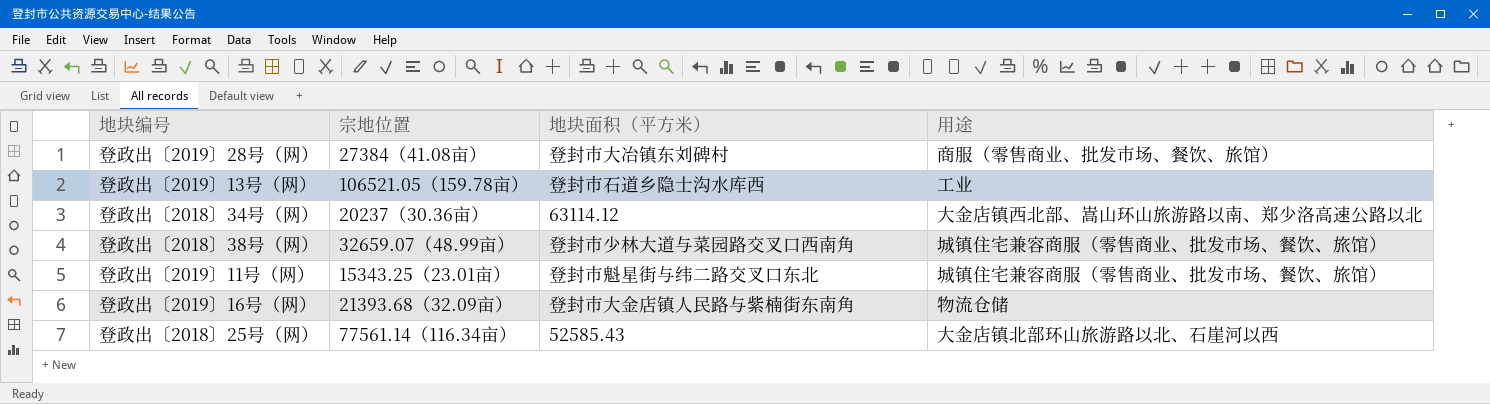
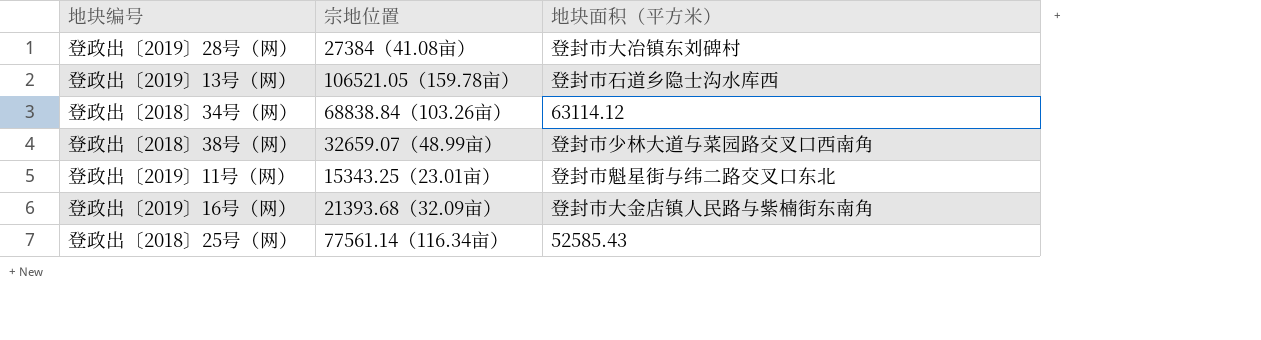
column 用途 | position: 4 -> none
登政出〔2018〕34号（网） | 宗地位置: 20237（30.36亩） -> 68838.84（103.26亩）

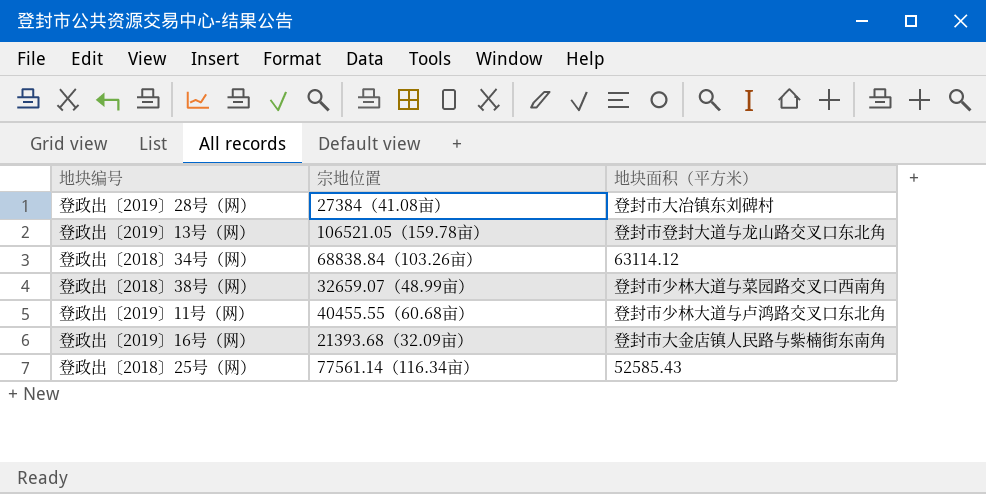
登政出〔2019〕13号（网） | 地块面积（平方米）: 登封市石道乡隐士沟水库西 -> 登封市登封大道与龙山路交叉口东北角
登政出〔2019〕11号（网） | 宗地位置: 15343.25（23.01亩） -> 40455.55（60.68亩）
登政出〔2019〕11号（网） | 地块面积（平方米）: 登封市魁星街与纬二路交叉口东北 -> 登封市少林大道与卢鸿路交叉口东北角

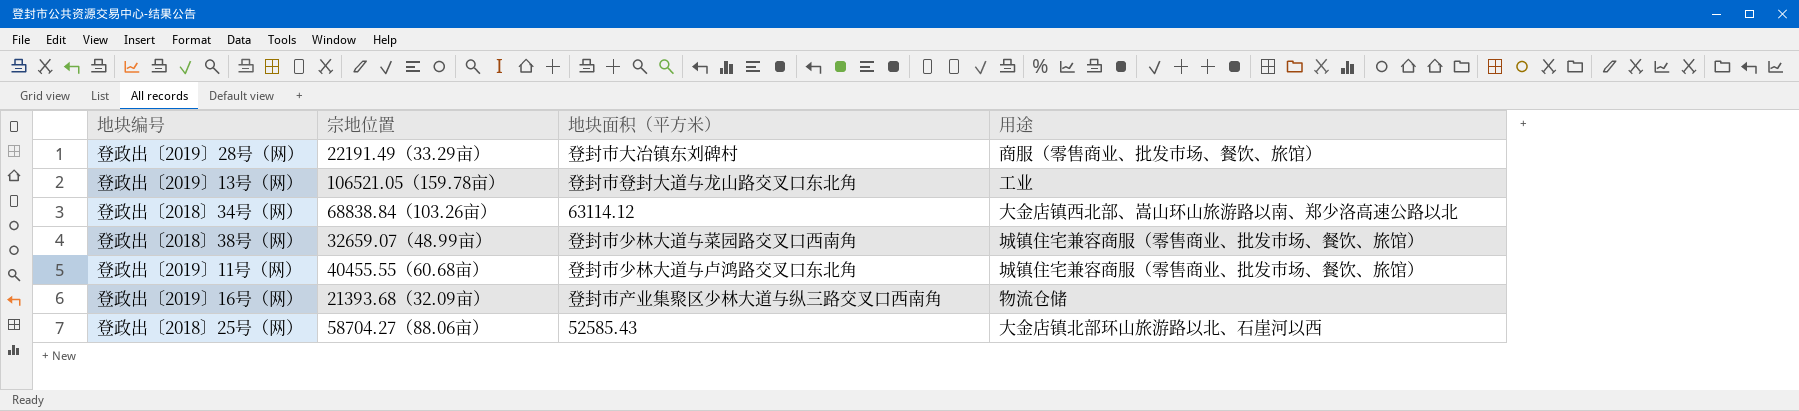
column 用途 | position: none -> 4
登政出〔2019〕28号（网） | 宗地位置: 27384（41.08亩） -> 22191.49（33.29亩）
登政出〔2019〕16号（网） | 地块面积（平方米）: 登封市大金店镇人民路与紫楠街东南角 -> 登封市产业集聚区少林大道与纵三路交叉口西南角
登政出〔2018〕25号（网） | 宗地位置: 77561.14（116.34亩） -> 58704.27（88.06亩）

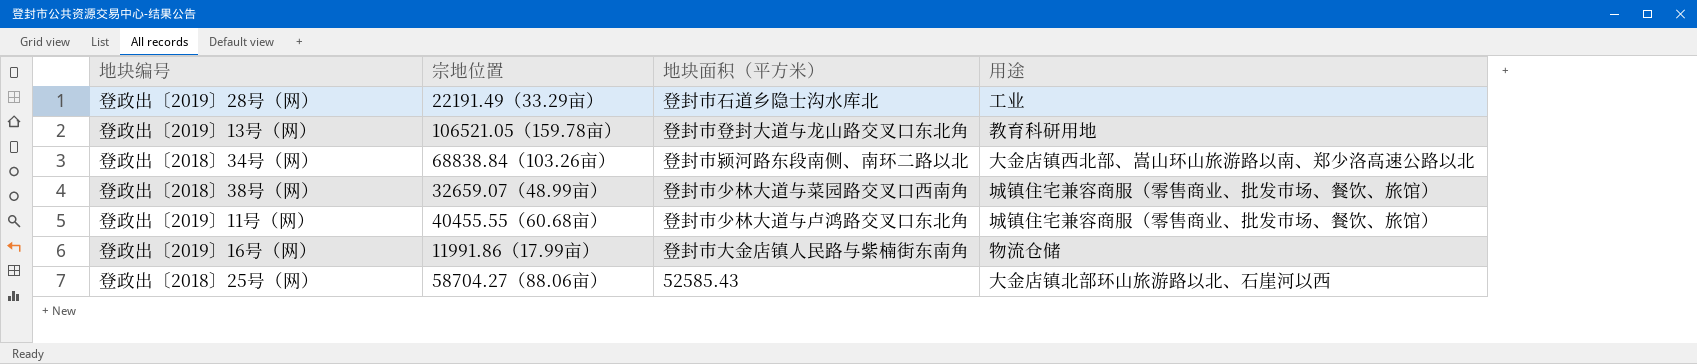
登政出〔2019〕28号（网） | 地块面积（平方米）: 登封市大冶镇东刘碑村 -> 登封市石道乡隐士沟水库北
登政出〔2019〕28号（网） | 用途: 商服（零售商业、批发市场、餐饮、旅馆） -> 工业
登政出〔2019〕13号（网） | 用途: 工业 -> 教育科研用地
登政出〔2018〕34号（网） | 地块面积（平方米）: 63114.12 -> 登封市颍河路东段南侧、南环二路以北
登政出〔2019〕16号（网） | 宗地位置: 21393.68（32.09亩） -> 11991.86（17.99亩）
登政出〔2019〕16号（网） | 地块面积（平方米）: 登封市产业集聚区少林大道与纵三路交叉口西南角 -> 登封市大金店镇人民路与紫楠街东南角

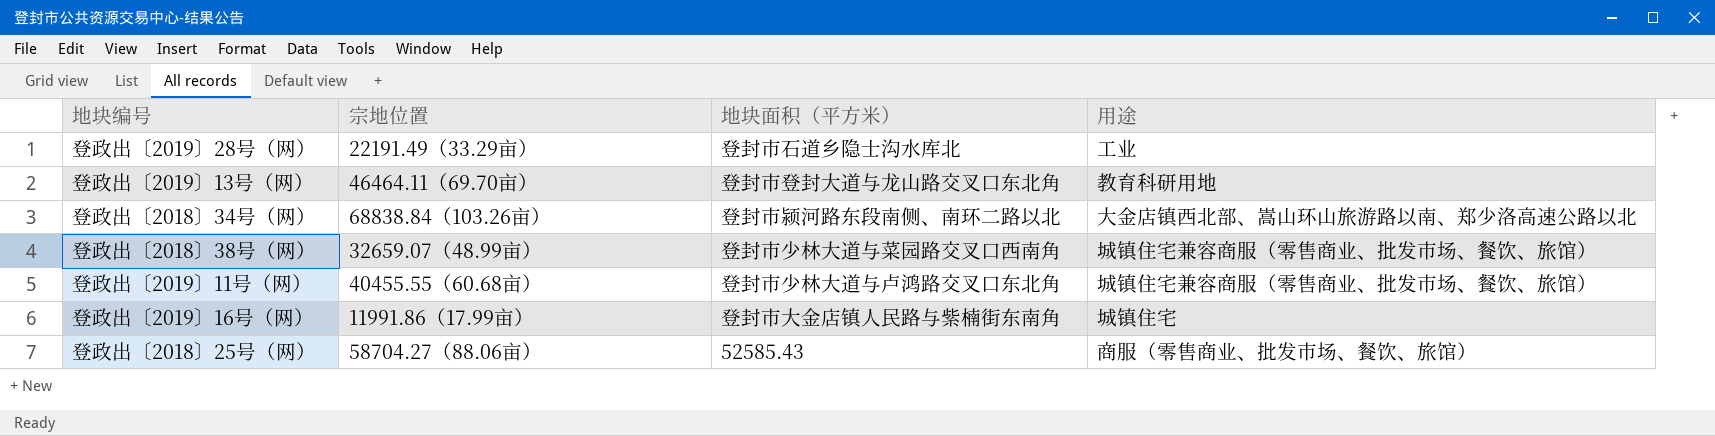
登政出〔2019〕13号（网） | 宗地位置: 106521.05（159.78亩） -> 46464.11（69.70亩）
登政出〔2019〕16号（网） | 用途: 物流仓储 -> 城镇住宅
登政出〔2018〕25号（网） | 用途: 大金店镇北部环山旅游路以北、石崖河以西 -> 商服（零售商业、批发市场、餐饮、旅馆）

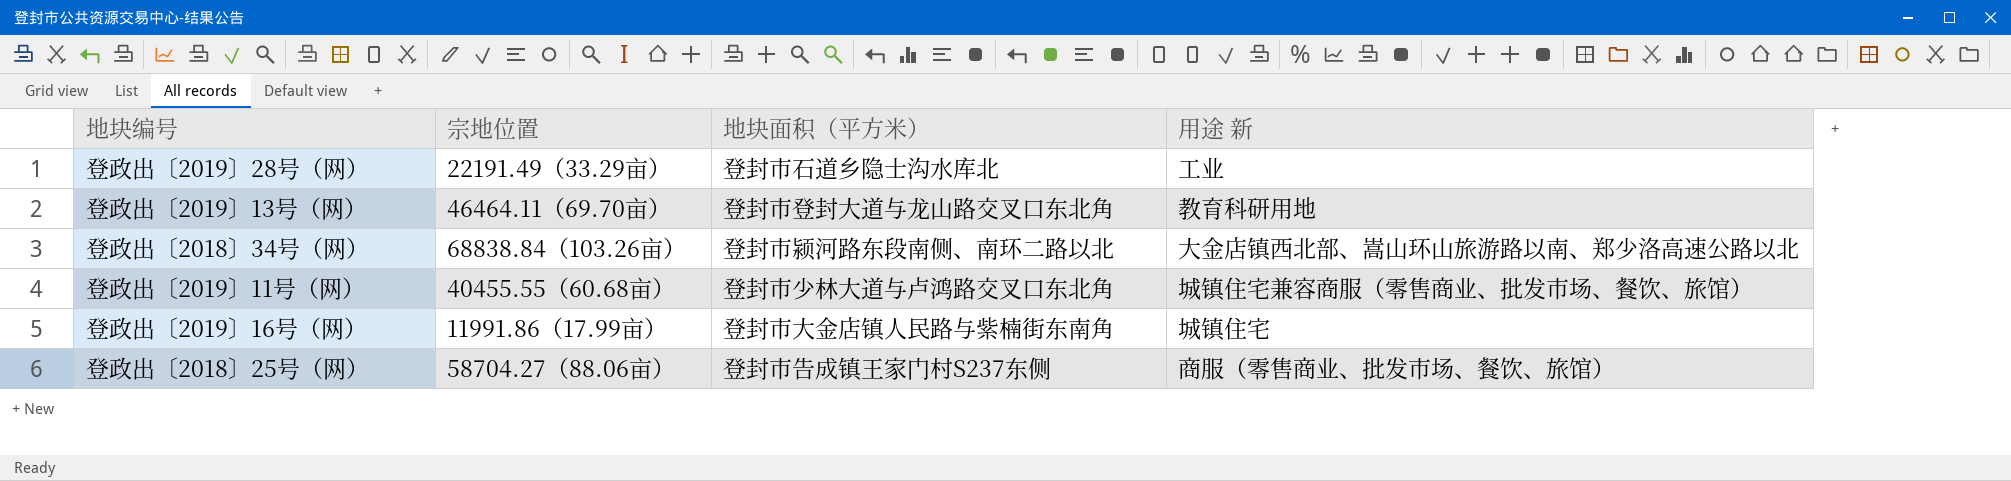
column name: 用途 -> 用途 新
row 登政出〔2018〕38号（网）: 32659.07（48.99亩） | 登封市少林大道与菜园路交叉口西南角 | 城镇住宅兼容商服（零售商业、批发市场、餐饮、旅馆） -> none
登政出〔2018〕25号（网） | 地块面积（平方米）: 52585.43 -> 登封市告成镇王家门村S237东侧

